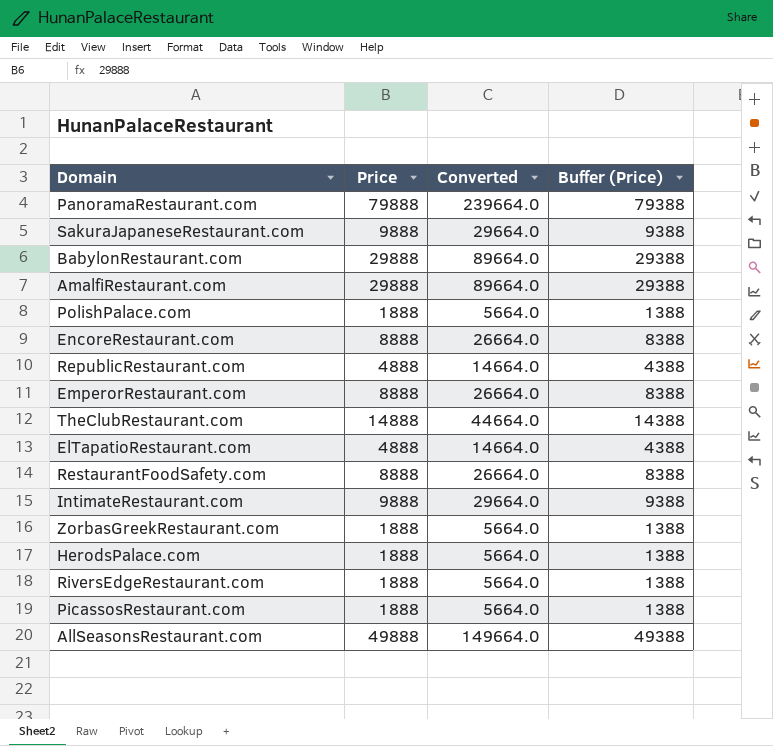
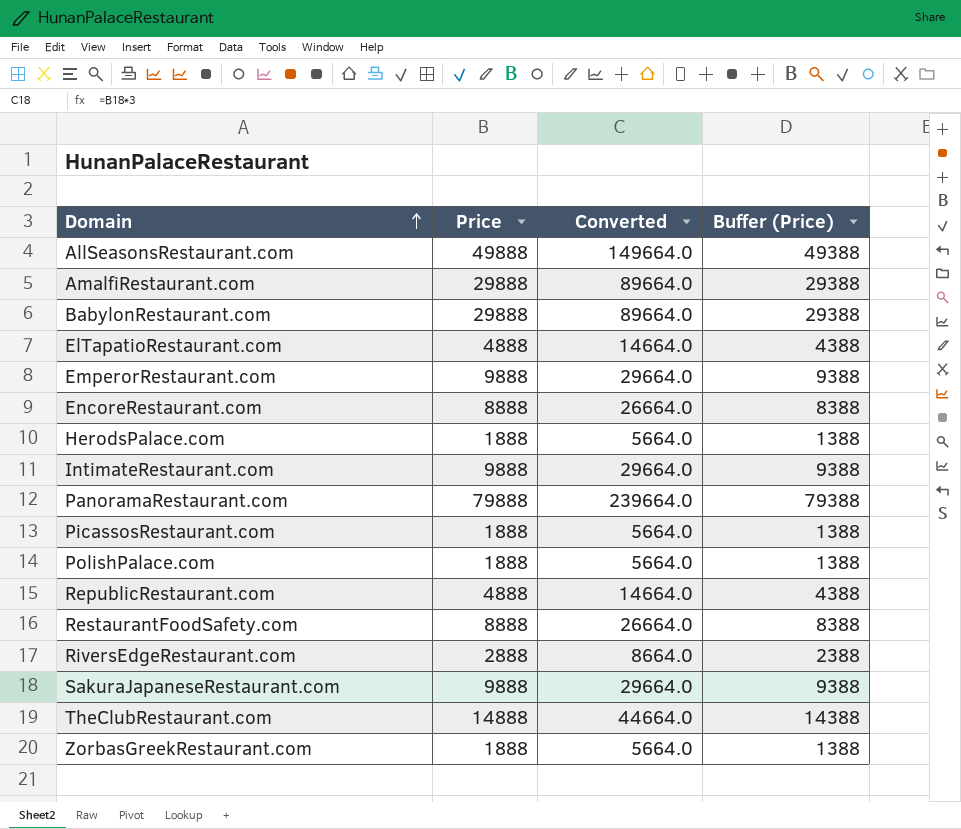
row order: none -> Domain ascending
EmperorRestaurant.com | Price: 8888 -> 9888
EmperorRestaurant.com | Converted: 26664.0 -> 29664.0
EmperorRestaurant.com | Buffer (Price): 8388 -> 9388
RiversEdgeRestaurant.com | Price: 1888 -> 2888
RiversEdgeRestaurant.com | Converted: 5664.0 -> 8664.0
RiversEdgeRestaurant.com | Buffer (Price): 1388 -> 2388

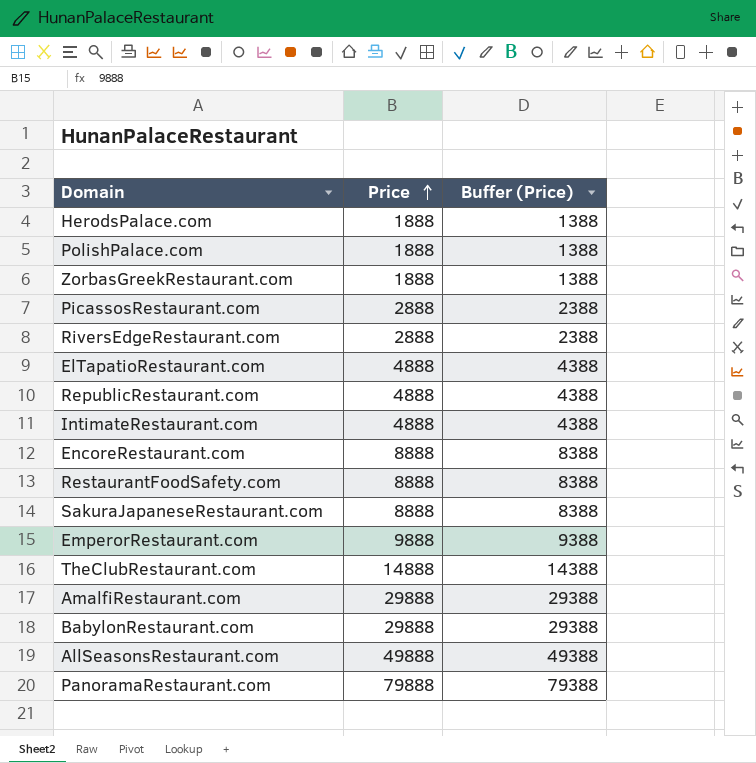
row order: Domain ascending -> Price ascending
column Converted | formula: [Price] * 3 -> none
PicassosRestaurant.com | Price: 1888 -> 2888
PicassosRestaurant.com | Buffer (Price): 1388 -> 2388
IntimateRestaurant.com | Price: 9888 -> 4888
IntimateRestaurant.com | Buffer (Price): 9388 -> 4388
SakuraJapaneseRestaurant.com | Price: 9888 -> 8888
SakuraJapaneseRestaurant.com | Buffer (Price): 9388 -> 8388

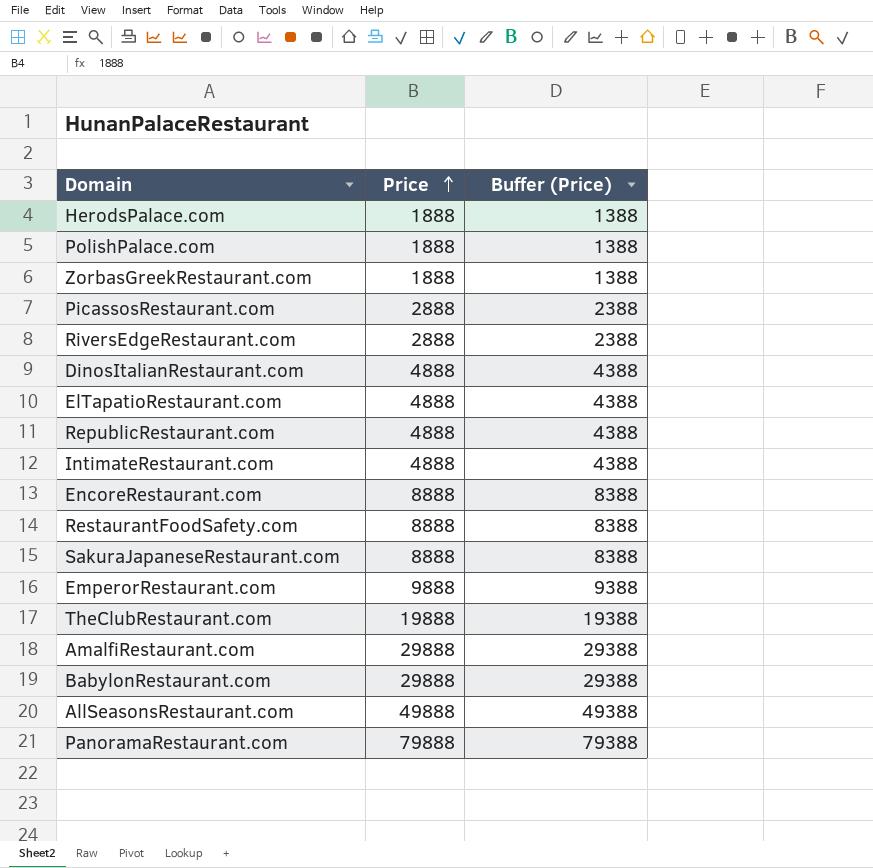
row DinosItalianRestaurant.com: none -> 4888 | 4388
TheClubRestaurant.com | Price: 14888 -> 19888
TheClubRestaurant.com | Buffer (Price): 14388 -> 19388

